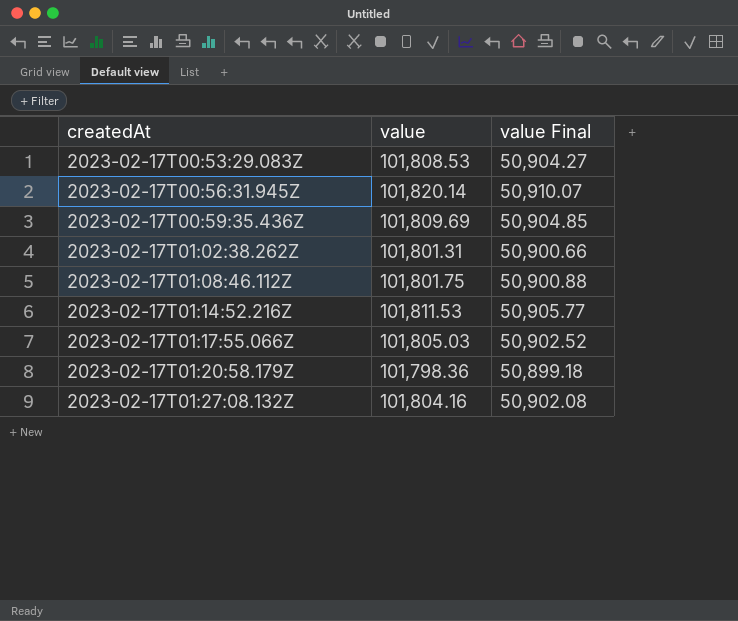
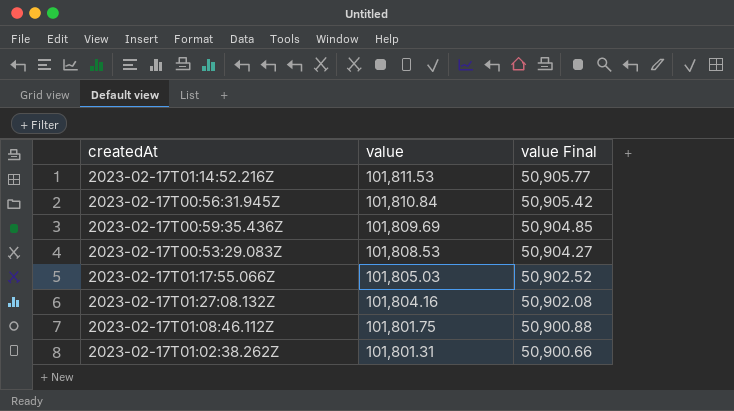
row order: createdAt ascending -> value descending
row 2023-02-17T01:20:58.179Z: 101,798.36 | 50,899.18 -> none
2023-02-17T00:56:31.945Z | value: 101,820.14 -> 101,810.84
2023-02-17T00:56:31.945Z | value Final: 50,910.07 -> 50,905.42

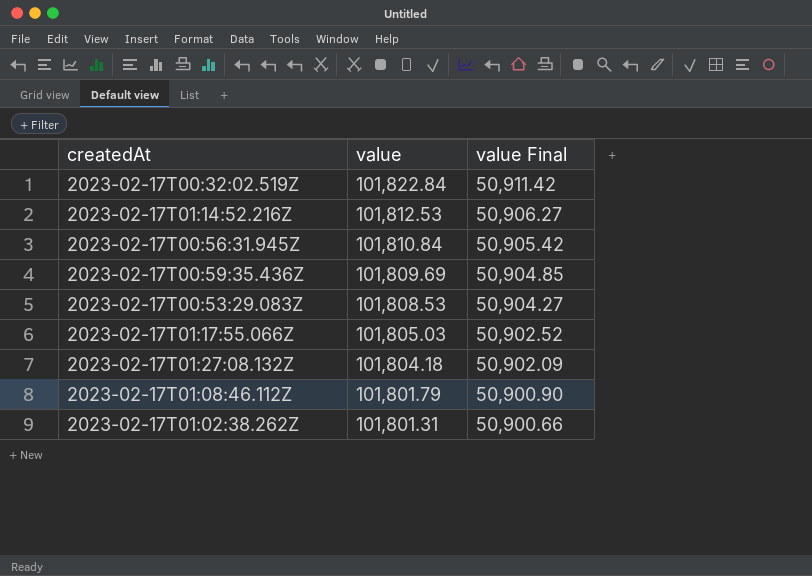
row 2023-02-17T00:32:02.519Z: none -> 101,822.84 | 50,911.42
2023-02-17T01:14:52.216Z | value: 101,811.53 -> 101,812.53
2023-02-17T01:14:52.216Z | value Final: 50,905.77 -> 50,906.27
2023-02-17T01:27:08.132Z | value: 101,804.16 -> 101,804.18
2023-02-17T01:27:08.132Z | value Final: 50,902.08 -> 50,902.09
2023-02-17T01:08:46.112Z | value: 101,801.75 -> 101,801.79
2023-02-17T01:08:46.112Z | value Final: 50,900.88 -> 50,900.90

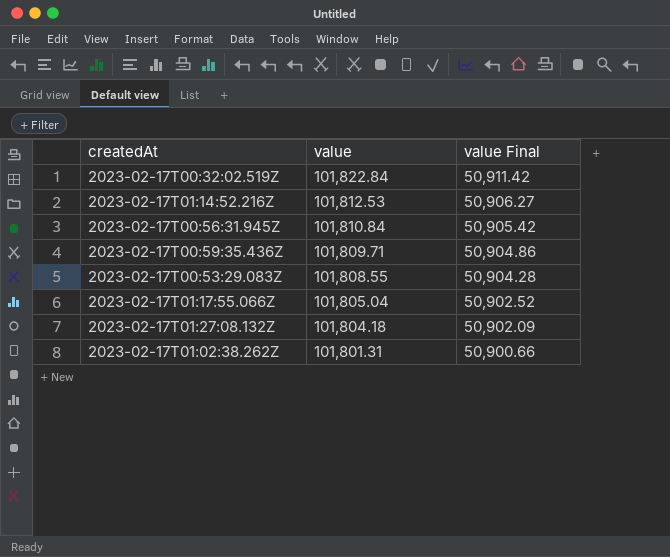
row 2023-02-17T01:08:46.112Z: 101,801.79 | 50,900.90 -> none
2023-02-17T00:59:35.436Z | value: 101,809.69 -> 101,809.71
2023-02-17T00:59:35.436Z | value Final: 50,904.85 -> 50,904.86
2023-02-17T00:53:29.083Z | value: 101,808.53 -> 101,808.55
2023-02-17T00:53:29.083Z | value Final: 50,904.27 -> 50,904.28
2023-02-17T01:17:55.066Z | value: 101,805.03 -> 101,805.04

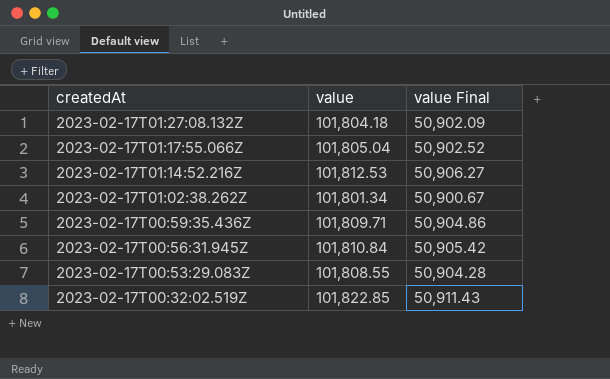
row order: value descending -> createdAt descending
2023-02-17T01:02:38.262Z | value: 101,801.31 -> 101,801.34
2023-02-17T01:02:38.262Z | value Final: 50,900.66 -> 50,900.67
2023-02-17T00:32:02.519Z | value: 101,822.84 -> 101,822.85
2023-02-17T00:32:02.519Z | value Final: 50,911.42 -> 50,911.43

